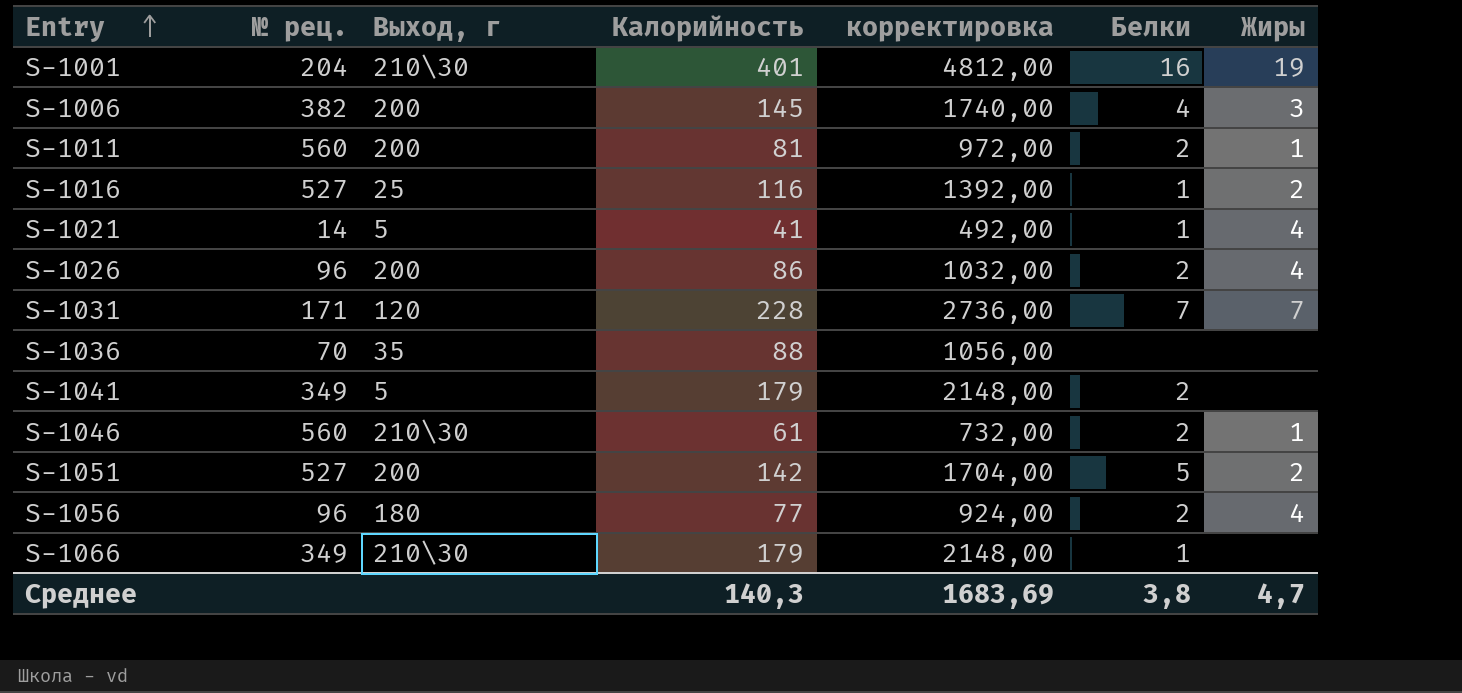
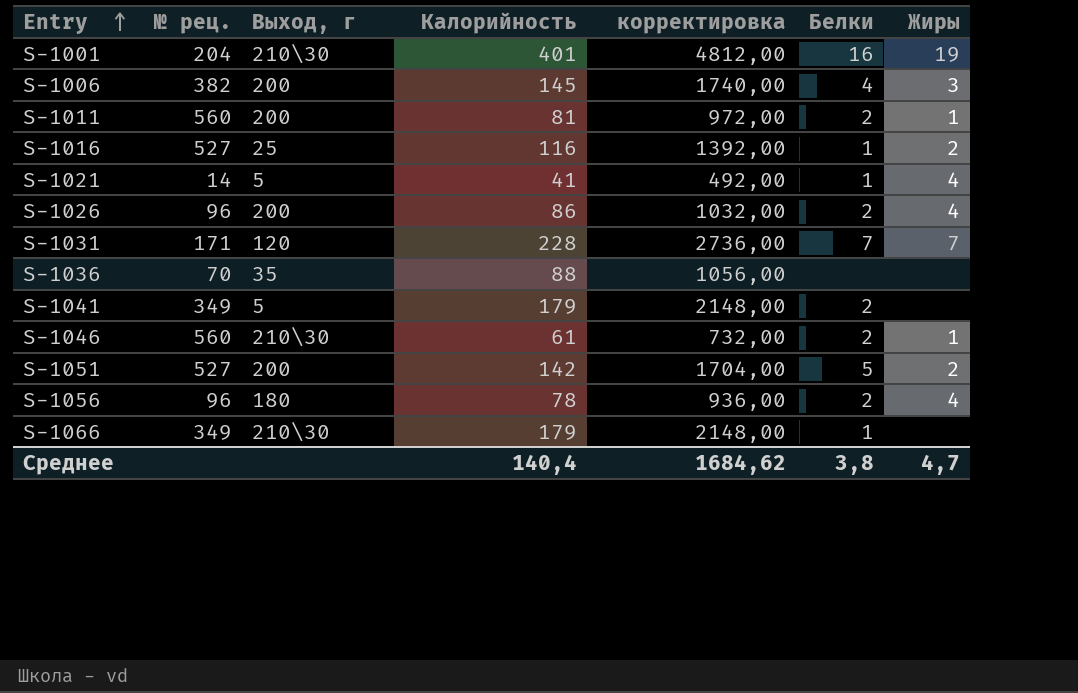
S-1056 | Калорийность: 77 -> 78
S-1056 | корректировка: 924,00 -> 936,00
Среднее | Калорийность: 140,3 -> 140,4
Среднее | корректировка: 1683,69 -> 1684,62

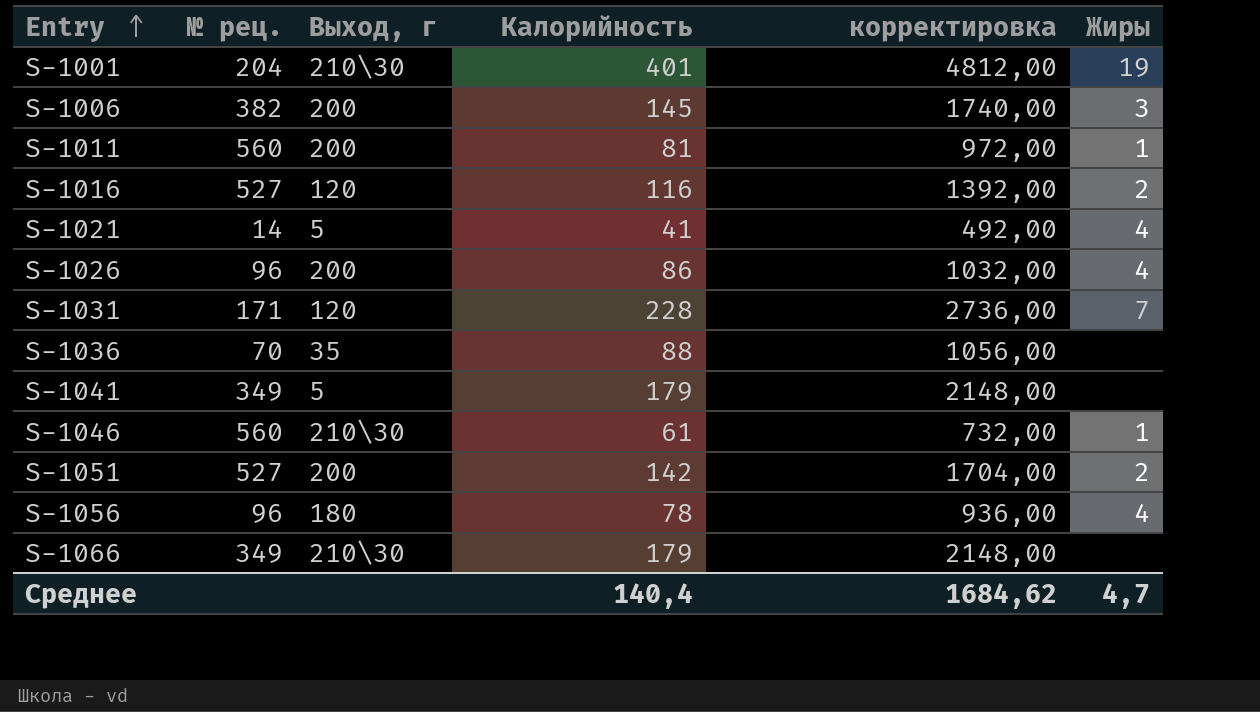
column Белки | position: 6 -> none
S-1016 | Выход, г: 25 -> 120

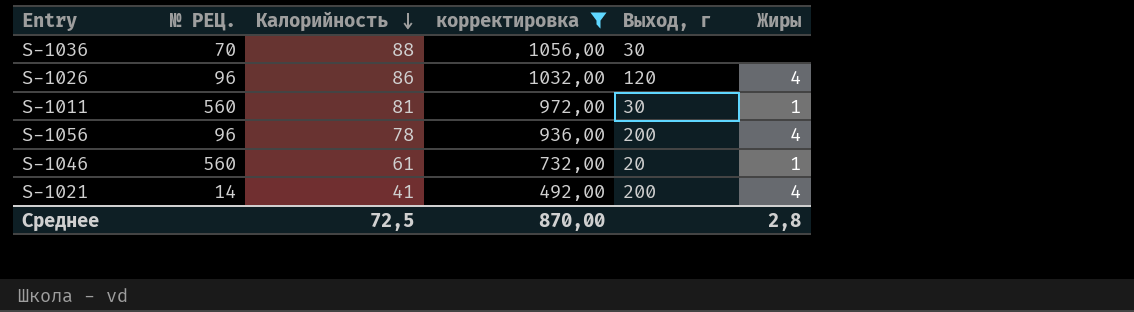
filter: none -> корректировка <= 1056,00
row order: Entry ascending -> Калорийность descending
column name: № рец. -> № РЕЦ.
column Выход, г | position: 3 -> 5
S-1036 | Выход, г: 35 -> 30
S-1026 | Выход, г: 200 -> 120
S-1011 | Выход, г: 200 -> 30
S-1056 | Выход, г: 180 -> 200
S-1046 | Выход, г: 210\30 -> 20
S-1021 | Выход, г: 5 -> 200
Среднее | Калорийность: 140,4 -> 72,5
Среднее | корректировка: 1684,62 -> 870,00
Среднее | Жиры: 4,7 -> 2,8

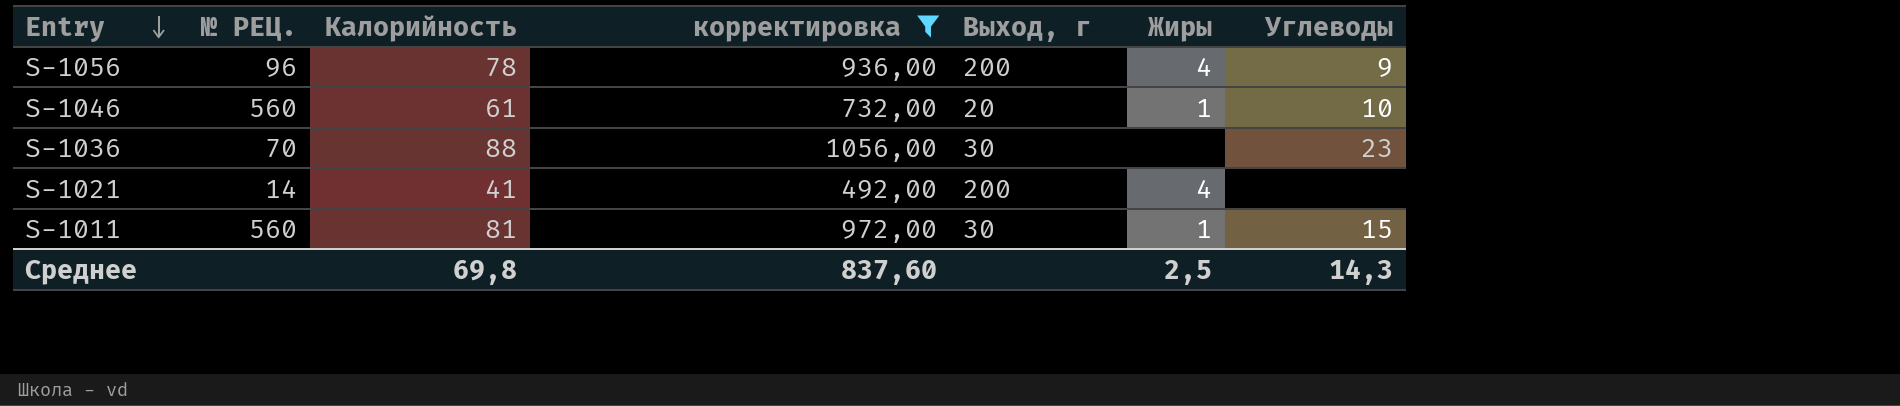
row order: Калорийность descending -> Entry descending
column Углеводы | position: none -> 7
row S-1026: 96 | 86 | 1032,00 | 120 | 4 -> none
Среднее | Калорийность: 72,5 -> 69,8
Среднее | корректировка: 870,00 -> 837,60
Среднее | Жиры: 2,8 -> 2,5

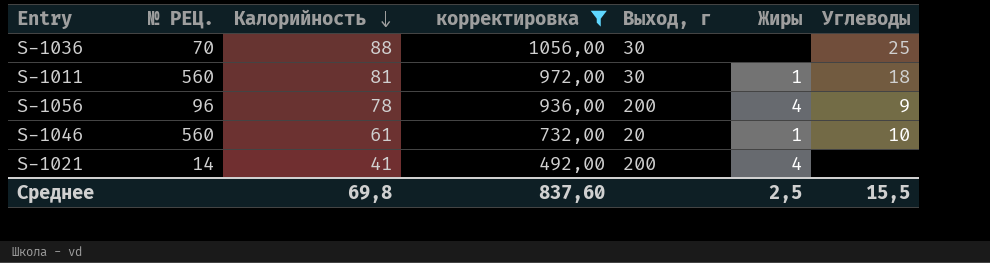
row order: Entry descending -> Калорийность descending
S-1036 | Углеводы: 23 -> 25
S-1011 | Углеводы: 15 -> 18
Среднее | Углеводы: 14,3 -> 15,5

